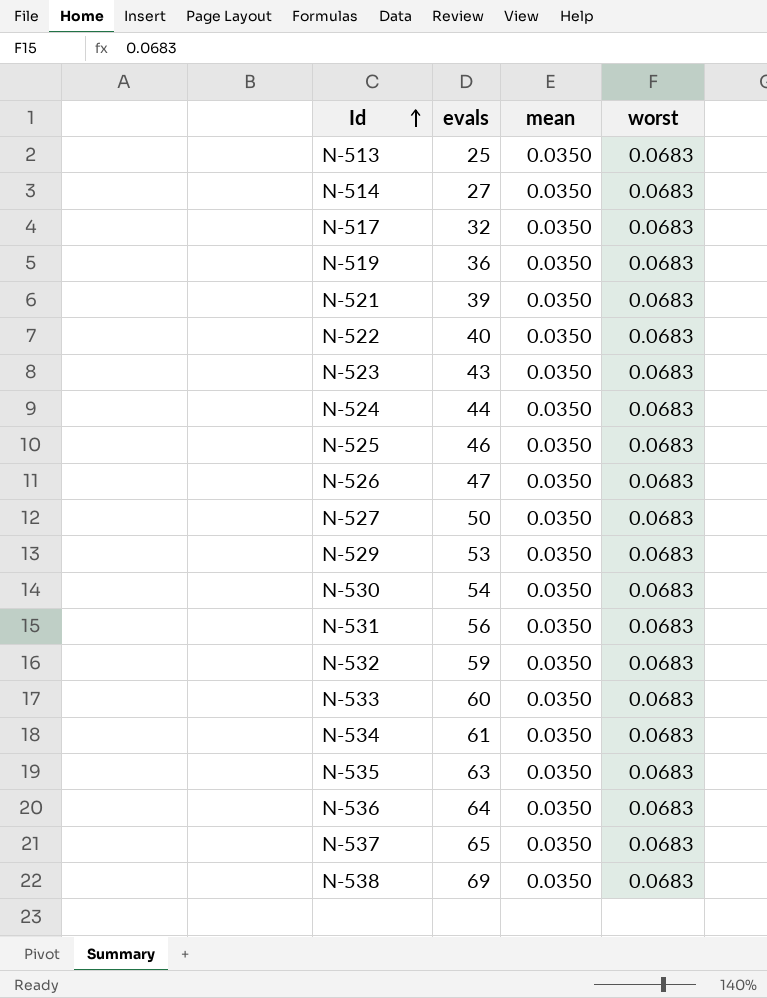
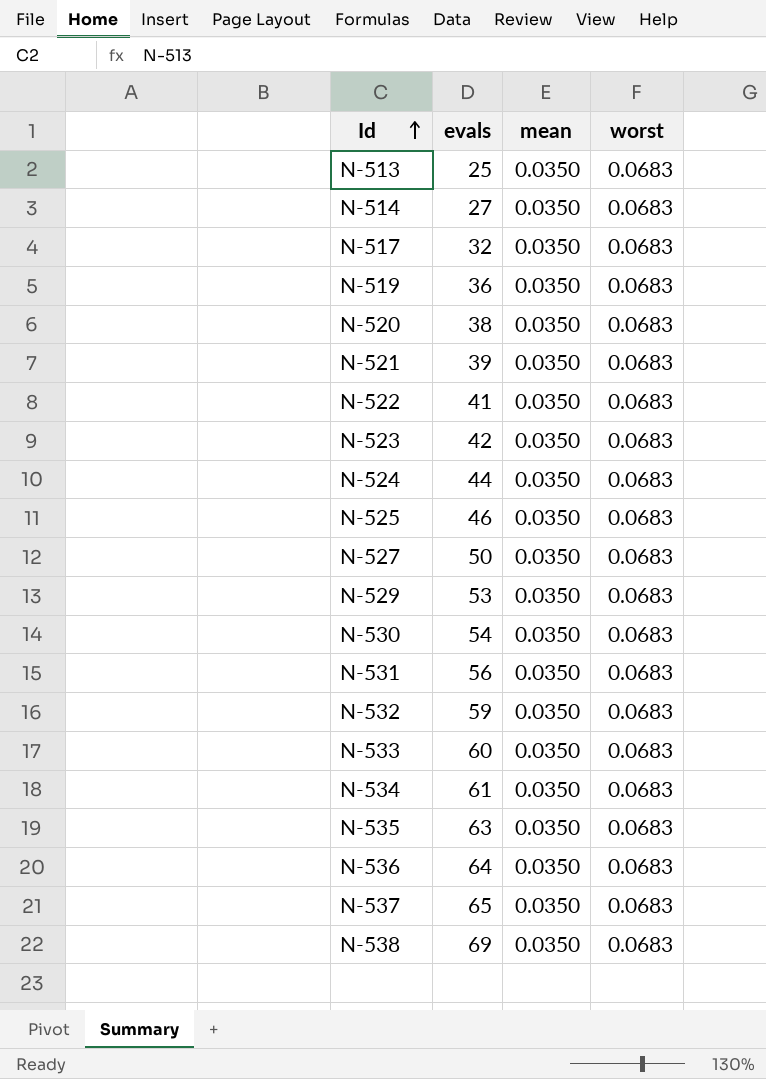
row N-526: 47 | 0.0350 | 0.0683 -> none
row N-520: none -> 38 | 0.0350 | 0.0683
N-522 | evals: 40 -> 41
N-523 | evals: 43 -> 42

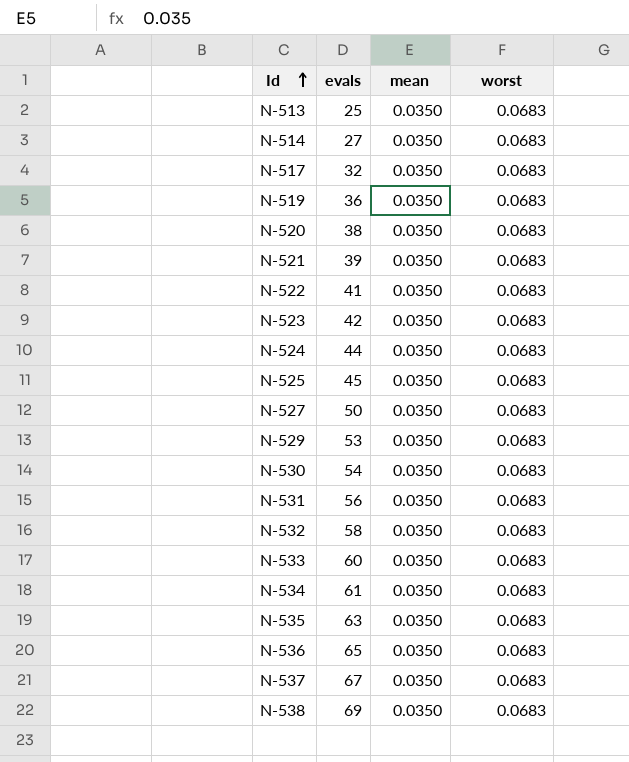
N-525 | evals: 46 -> 45
N-532 | evals: 59 -> 58
N-536 | evals: 64 -> 65
N-537 | evals: 65 -> 67

